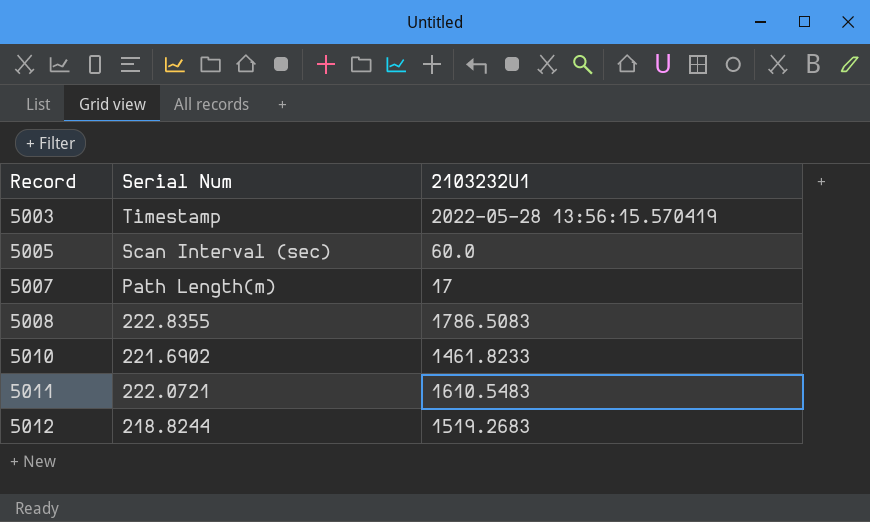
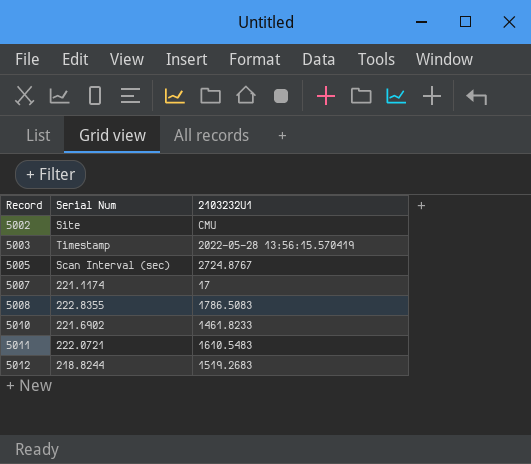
row 5002: none -> Site | CMU
5005 | 2103232U1: 60.0 -> 2724.8767
5007 | Serial Num: Path Length(m) -> 221.1174

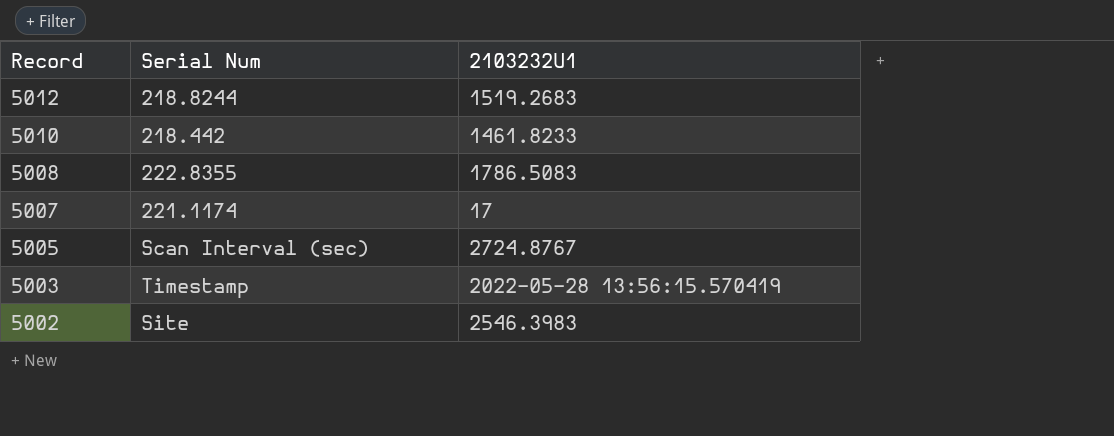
row order: Record ascending -> Record descending
row 5011: 222.0721 | 1610.5483 -> none
5010 | Serial Num: 221.6902 -> 218.442
5002 | 2103232U1: CMU -> 2546.3983

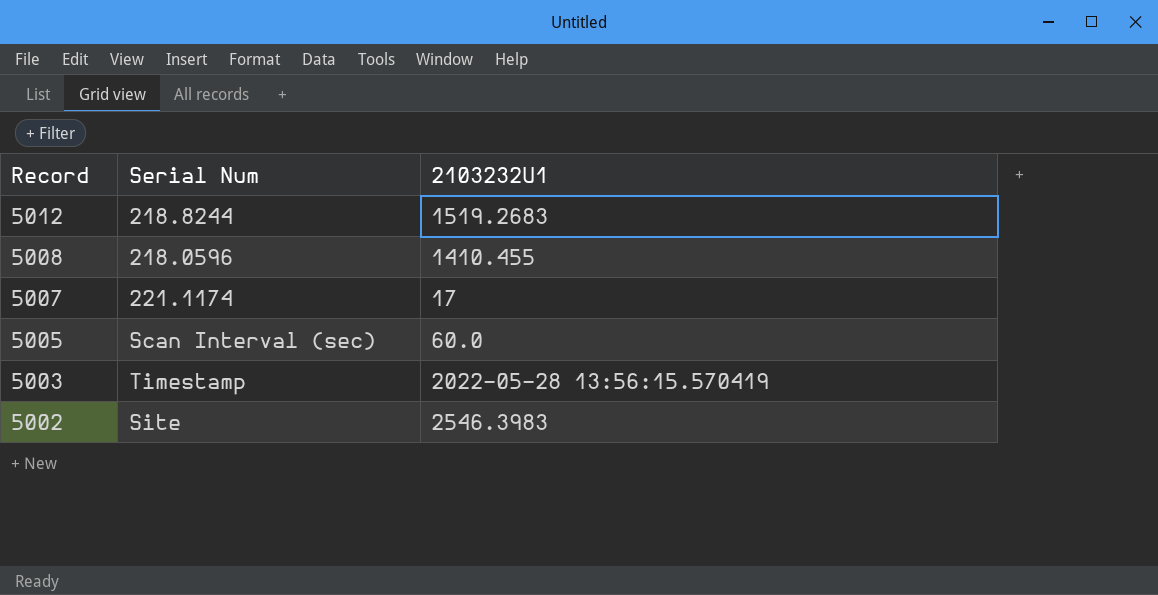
row 5010: 218.442 | 1461.8233 -> none
5008 | Serial Num: 222.8355 -> 218.0596
5008 | 2103232U1: 1786.5083 -> 1410.455
5005 | 2103232U1: 2724.8767 -> 60.0

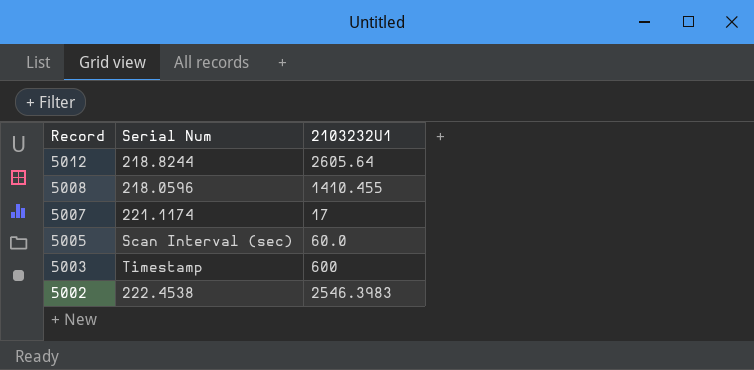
5012 | 2103232U1: 1519.2683 -> 2605.64
5003 | 2103232U1: 2022-05-28 13:56:15.570419 -> 600
5002 | Serial Num: Site -> 222.4538

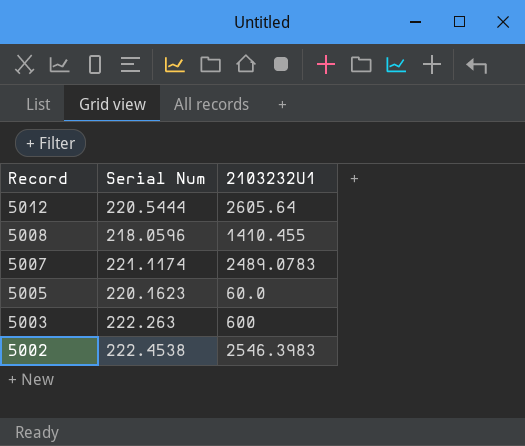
5012 | Serial Num: 218.8244 -> 220.5444
5007 | 2103232U1: 17 -> 2489.0783
5005 | Serial Num: Scan Interval (sec) -> 220.1623
5003 | Serial Num: Timestamp -> 222.263

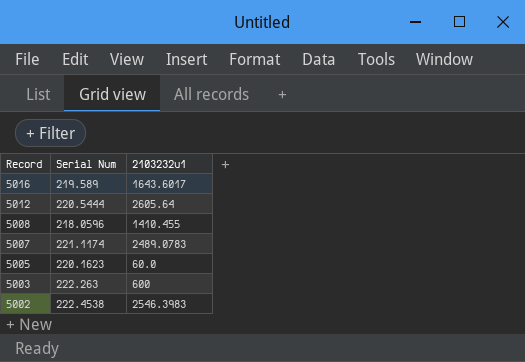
column name: 2103232U1 -> 2103232u1
row 5016: none -> 219.589 | 1643.6017

